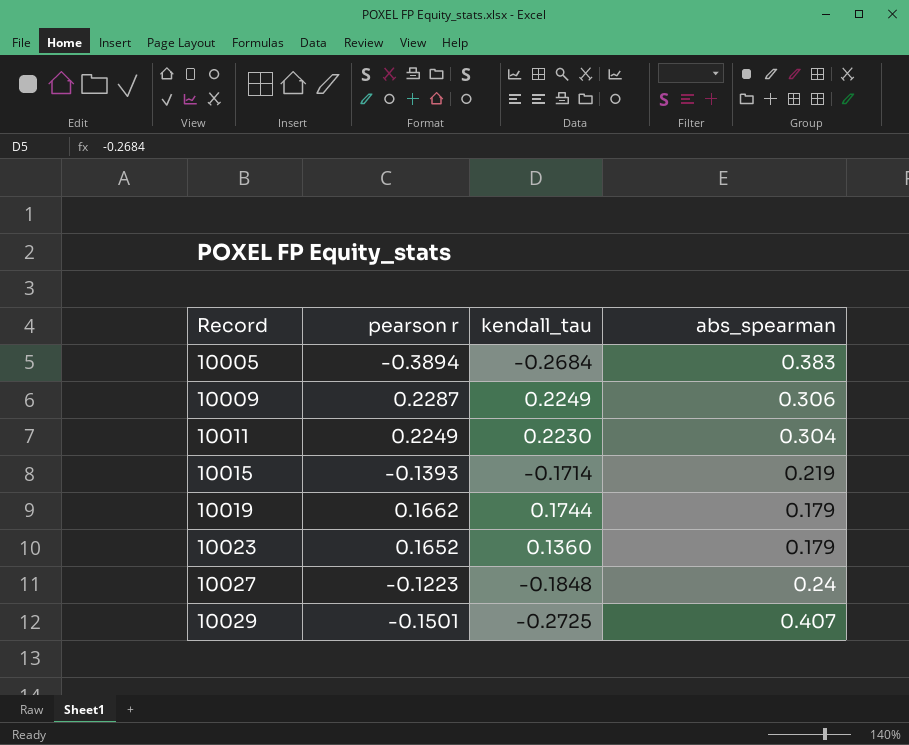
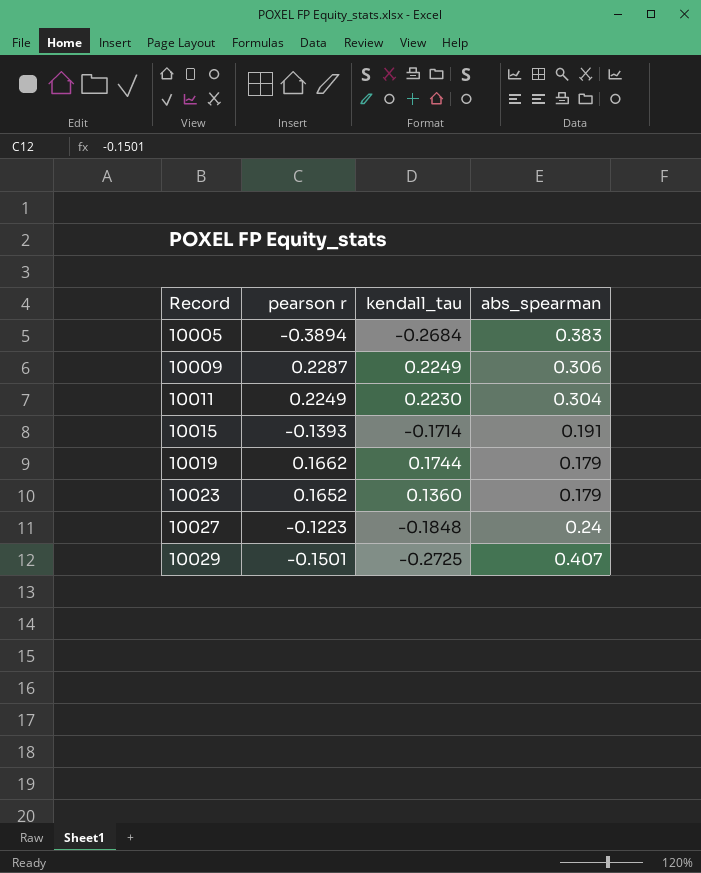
10015 | abs_spearman: 0.219 -> 0.191

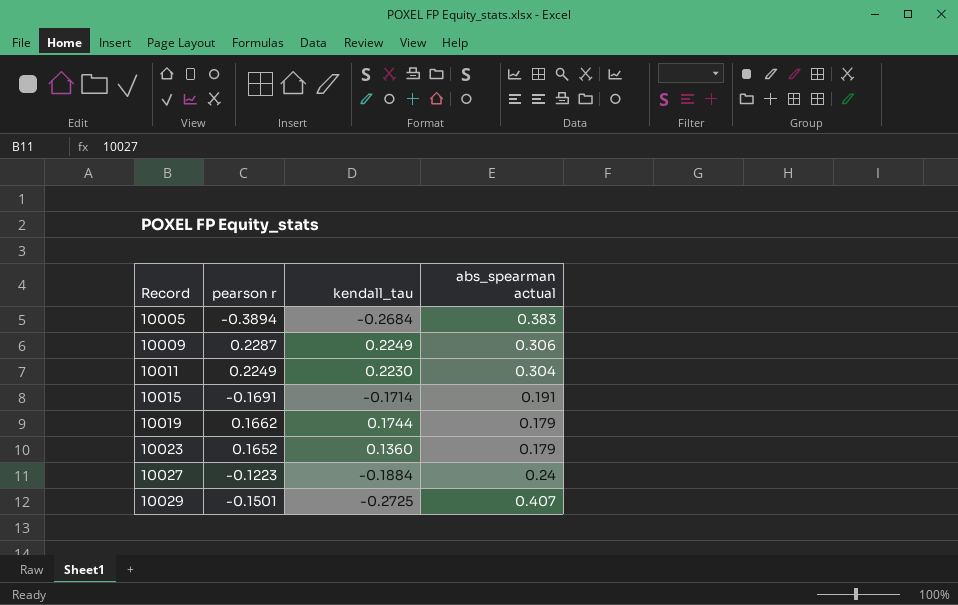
column name: abs_spearman -> abs_spearman actual
10015 | pearson r: -0.1393 -> -0.1691
10027 | kendall_tau: -0.1848 -> -0.1884

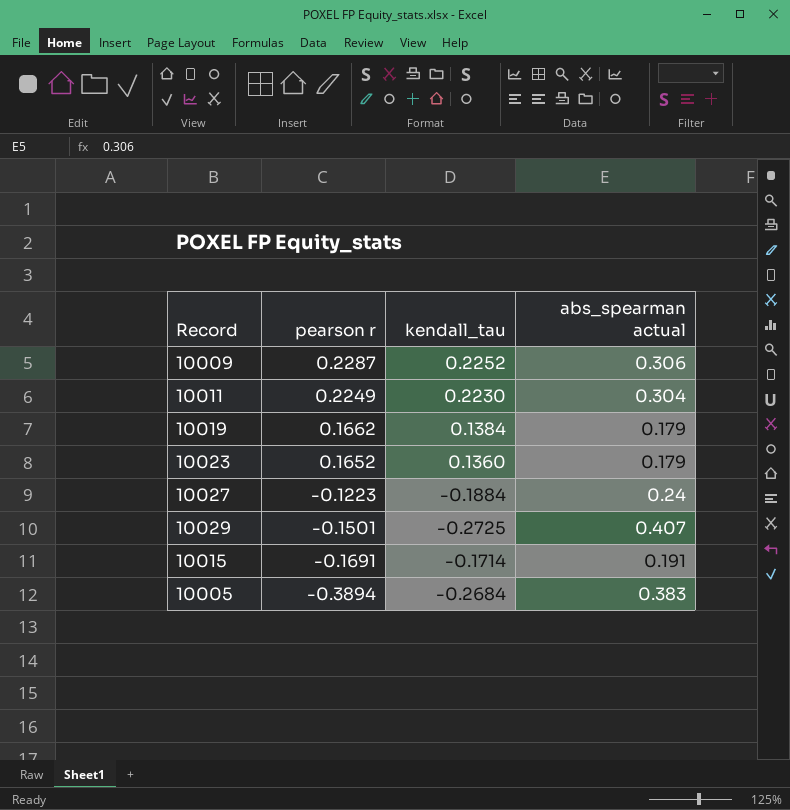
row order: Record ascending -> pearson r descending
10009 | kendall_tau: 0.2249 -> 0.2252
10019 | kendall_tau: 0.1744 -> 0.1384

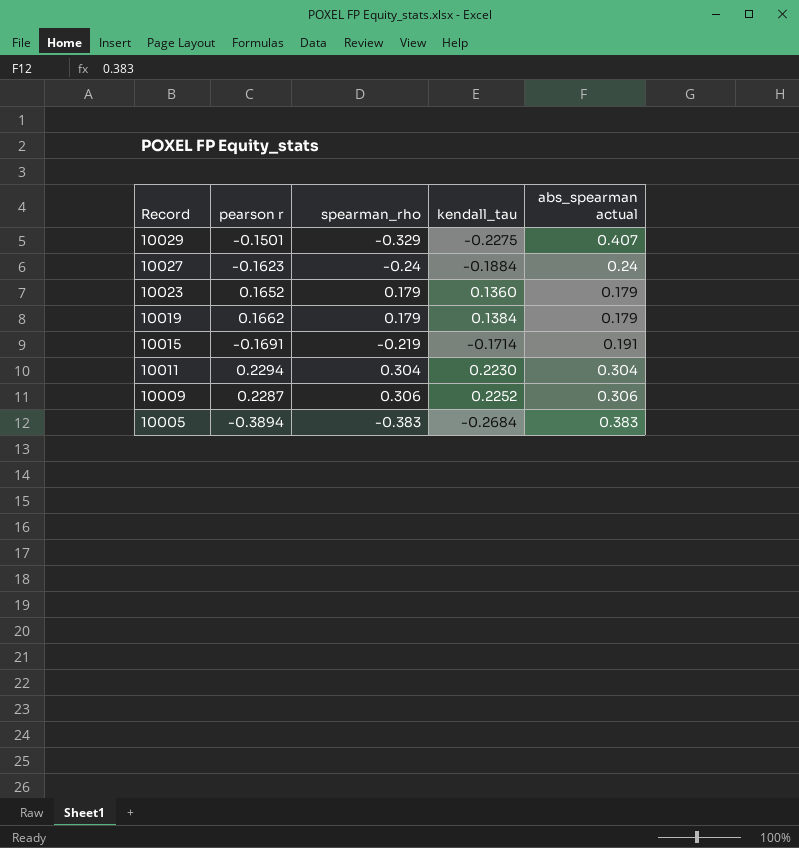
row order: pearson r descending -> Record descending
column spearman_rho | position: none -> 3
10029 | kendall_tau: -0.2725 -> -0.2275
10027 | pearson r: -0.1223 -> -0.1623
10011 | pearson r: 0.2249 -> 0.2294

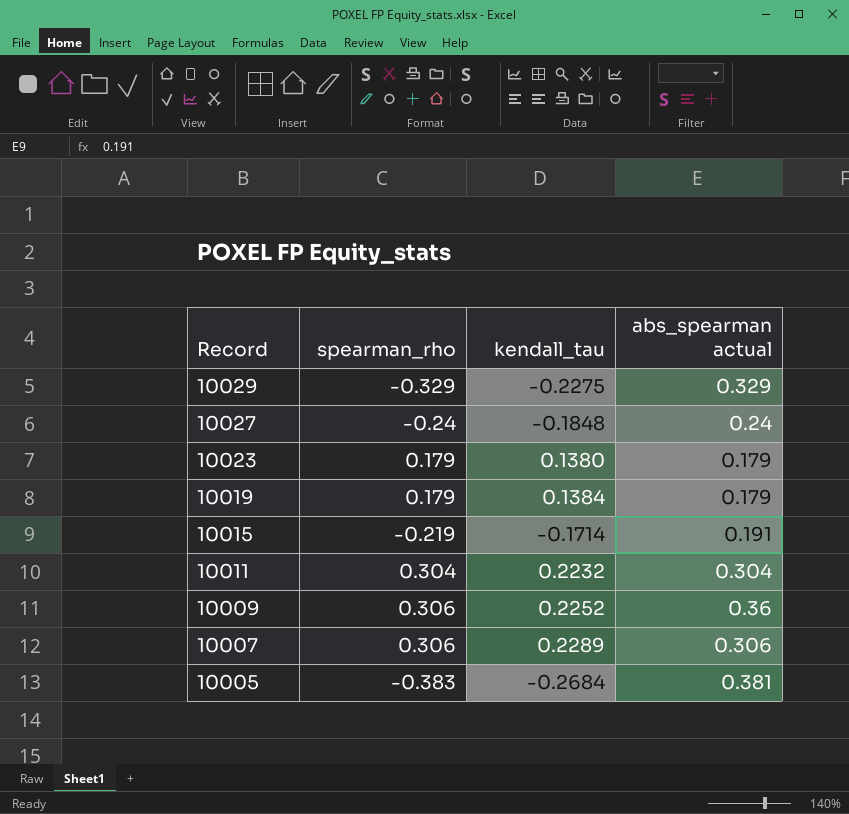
column pearson r | position: 2 -> none
10029 | abs_spearman actual: 0.407 -> 0.329
10027 | kendall_tau: -0.1884 -> -0.1848
10023 | kendall_tau: 0.1360 -> 0.1380
10011 | kendall_tau: 0.2230 -> 0.2232
10009 | abs_spearman actual: 0.306 -> 0.36
row 10007: none -> 0.306 | 0.2289 | 0.306
10005 | abs_spearman actual: 0.383 -> 0.381

